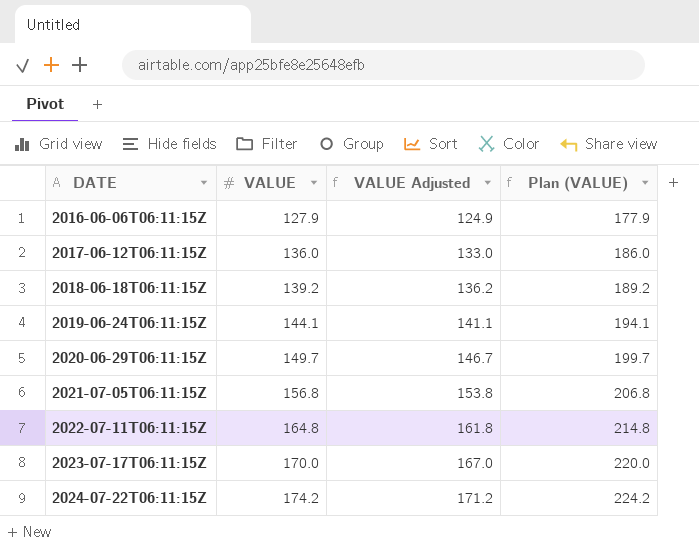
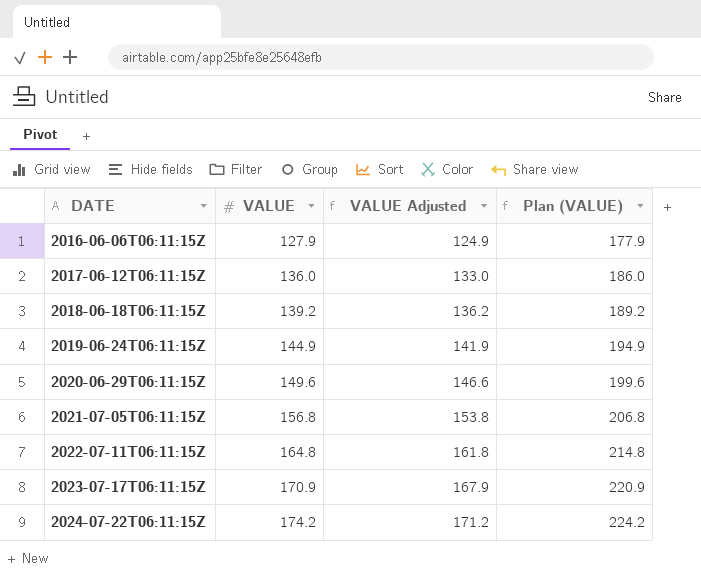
2019-06-24T06:11:15Z | VALUE: 144.1 -> 144.9
2019-06-24T06:11:15Z | VALUE Adjusted: 141.1 -> 141.9
2019-06-24T06:11:15Z | Plan (VALUE): 194.1 -> 194.9
2020-06-29T06:11:15Z | VALUE: 149.7 -> 149.6
2020-06-29T06:11:15Z | VALUE Adjusted: 146.7 -> 146.6
2020-06-29T06:11:15Z | Plan (VALUE): 199.7 -> 199.6
2023-07-17T06:11:15Z | VALUE: 170.0 -> 170.9
2023-07-17T06:11:15Z | VALUE Adjusted: 167.0 -> 167.9
2023-07-17T06:11:15Z | Plan (VALUE): 220.0 -> 220.9

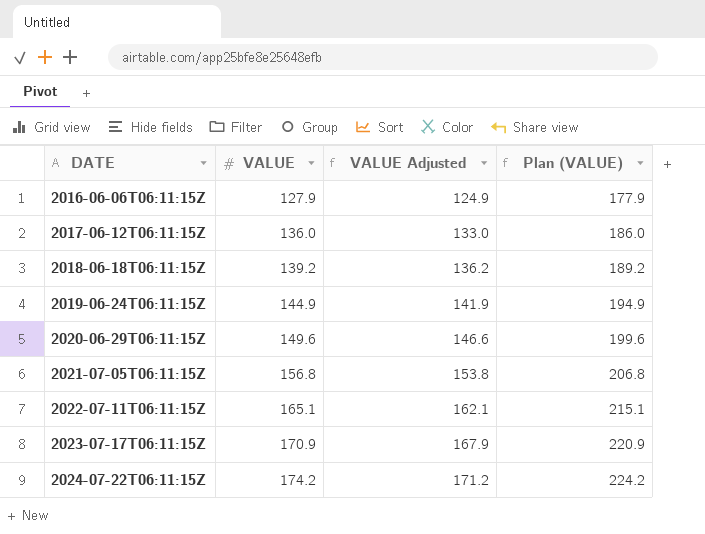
2022-07-11T06:11:15Z | VALUE: 164.8 -> 165.1
2022-07-11T06:11:15Z | VALUE Adjusted: 161.8 -> 162.1
2022-07-11T06:11:15Z | Plan (VALUE): 214.8 -> 215.1

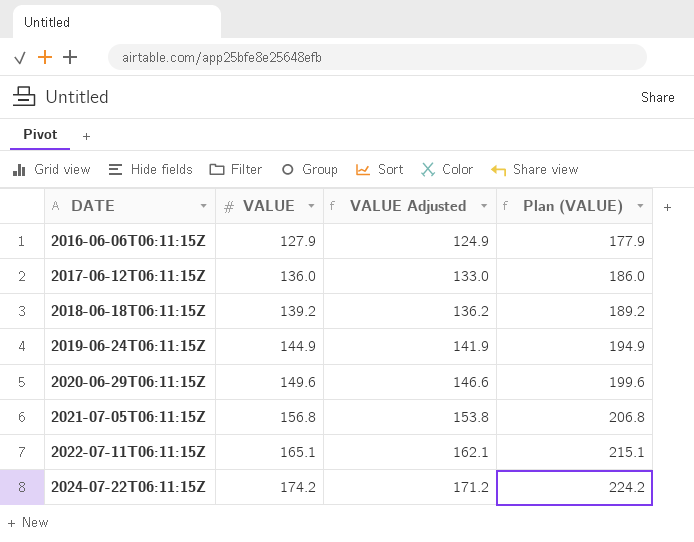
row 2023-07-17T06:11:15Z: 170.9 | 167.9 | 220.9 -> none

